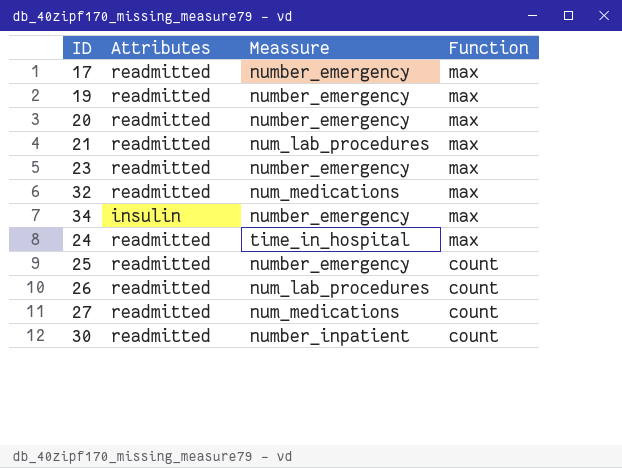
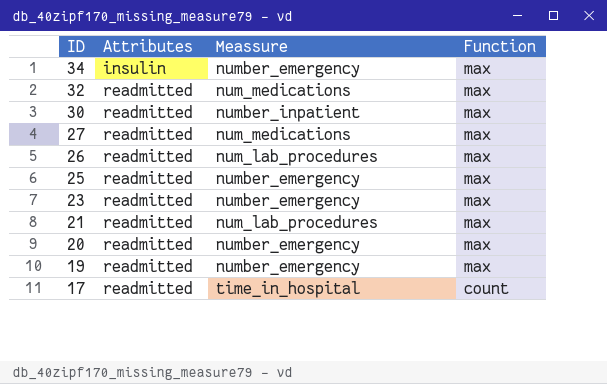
row order: Function descending -> ID descending
row 24: readmitted | time_in_hospital | max -> none
30 | Function: count -> max
27 | Function: count -> max
26 | Function: count -> max
25 | Function: count -> max
17 | Meassure: number_emergency -> time_in_hospital
17 | Function: max -> count

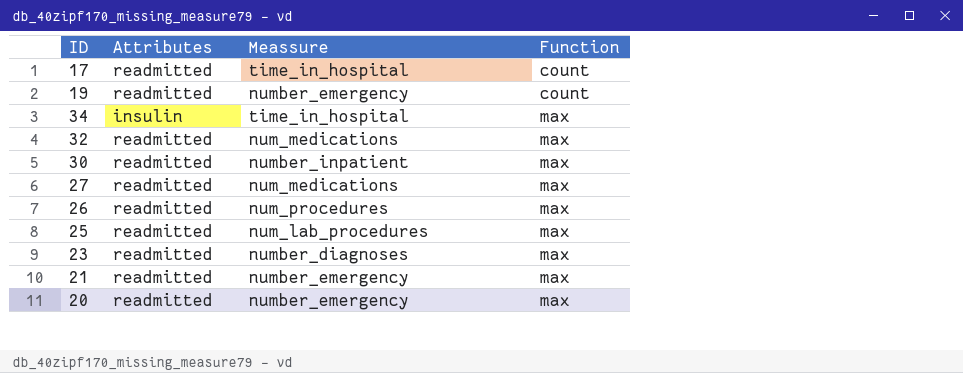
row order: ID descending -> Function ascending
19 | Function: max -> count
34 | Meassure: number_emergency -> time_in_hospital
26 | Meassure: num_lab_procedures -> num_procedures
25 | Meassure: number_emergency -> num_lab_procedures
23 | Meassure: number_emergency -> number_diagnoses
21 | Meassure: num_lab_procedures -> number_emergency

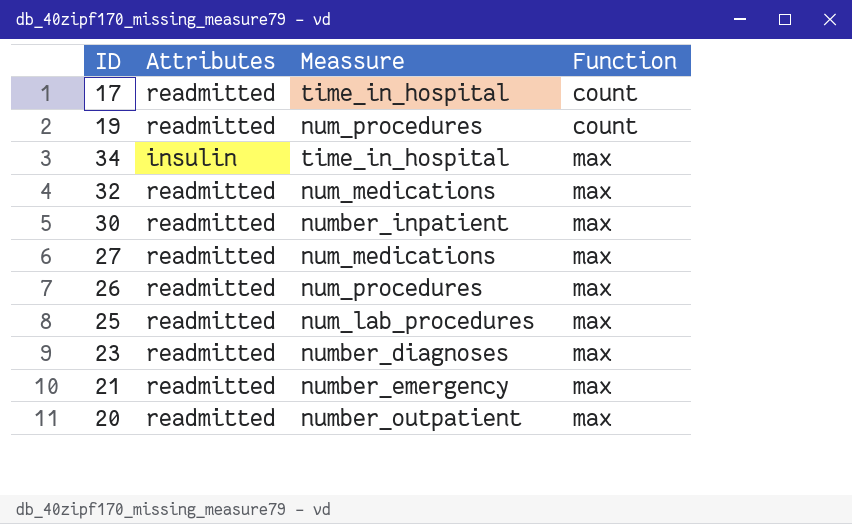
19 | Meassure: number_emergency -> num_procedures
20 | Meassure: number_emergency -> number_outpatient

